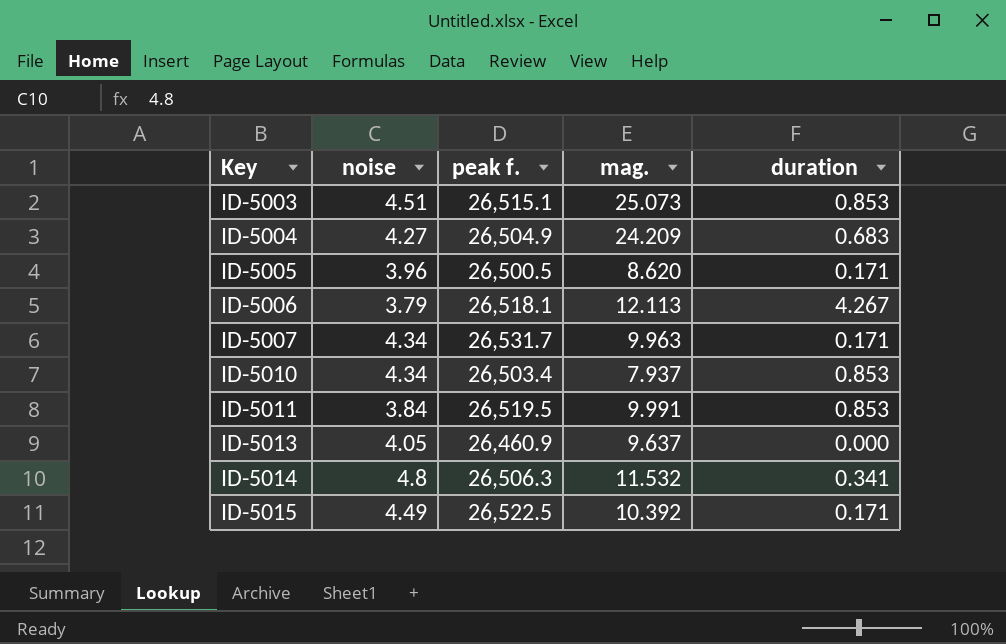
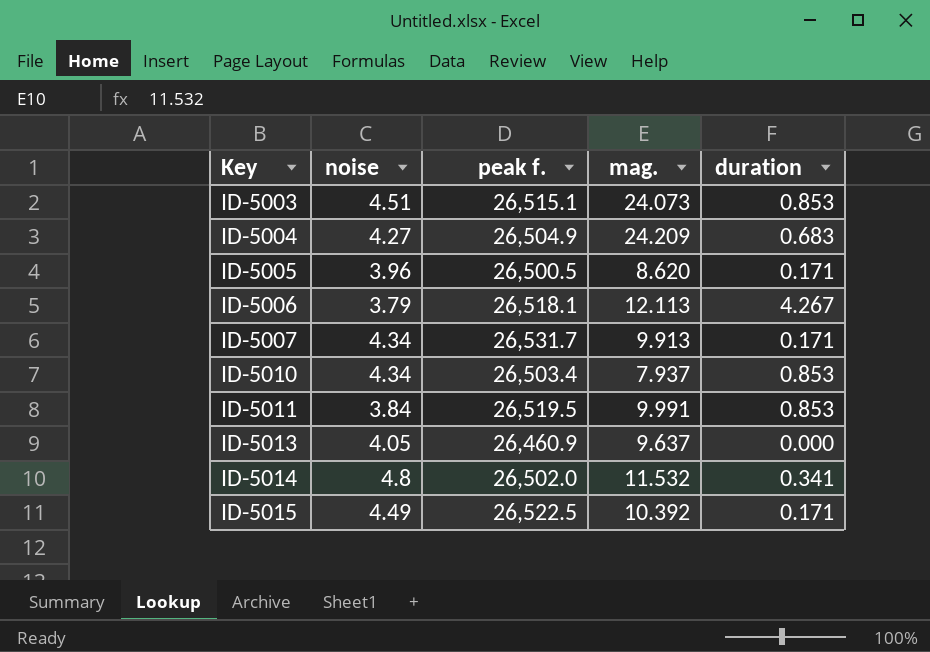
ID-5003 | mag.: 25.073 -> 24.073
ID-5007 | mag.: 9.963 -> 9.913
ID-5014 | peak f.: 26,506.3 -> 26,502.0

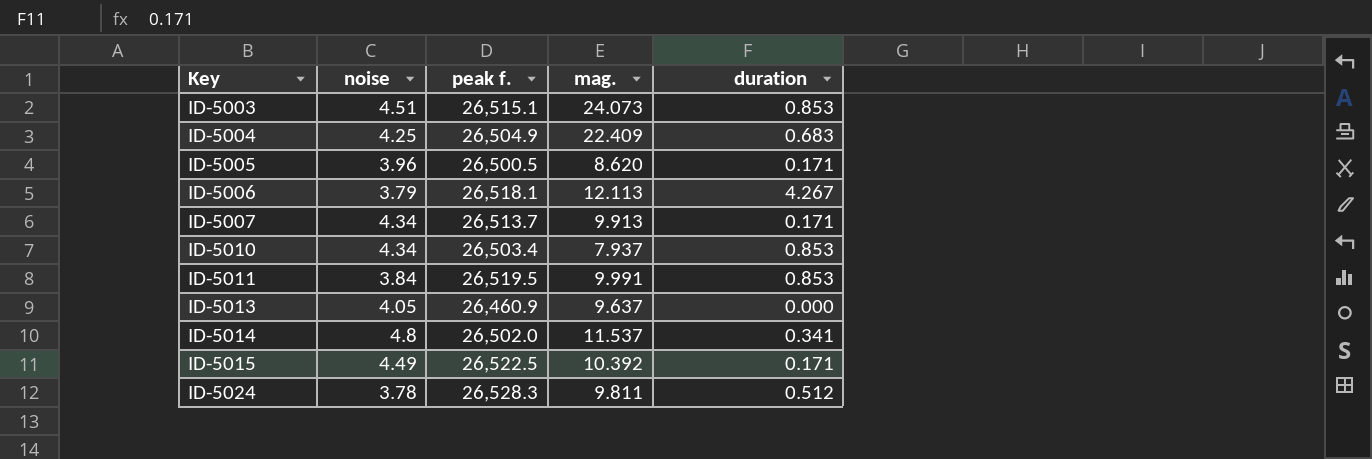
ID-5004 | noise: 4.27 -> 4.25
ID-5004 | mag.: 24.209 -> 22.409
ID-5007 | peak f.: 26,531.7 -> 26,513.7
ID-5014 | mag.: 11.532 -> 11.537
row ID-5024: none -> 3.78 | 26,528.3 | 9.811 | 0.512

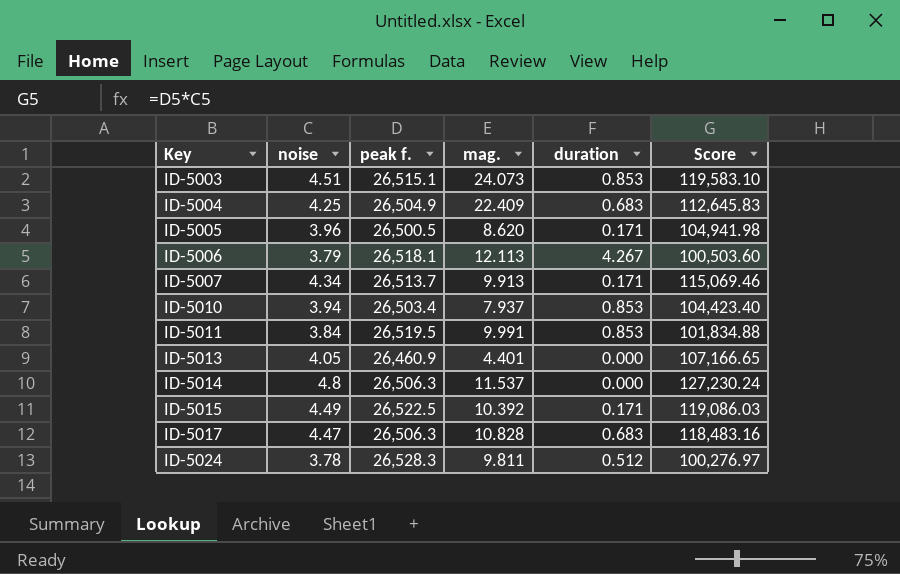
column Score | formula: none -> [noise] * [peak f.]
ID-5010 | noise: 4.34 -> 3.94
ID-5013 | mag.: 9.637 -> 4.401
ID-5014 | peak f.: 26,502.0 -> 26,506.3
ID-5014 | duration: 0.341 -> 0.000
row ID-5017: none -> 4.47 | 26,506.3 | 10.828 | 0.683 | 118,483.16

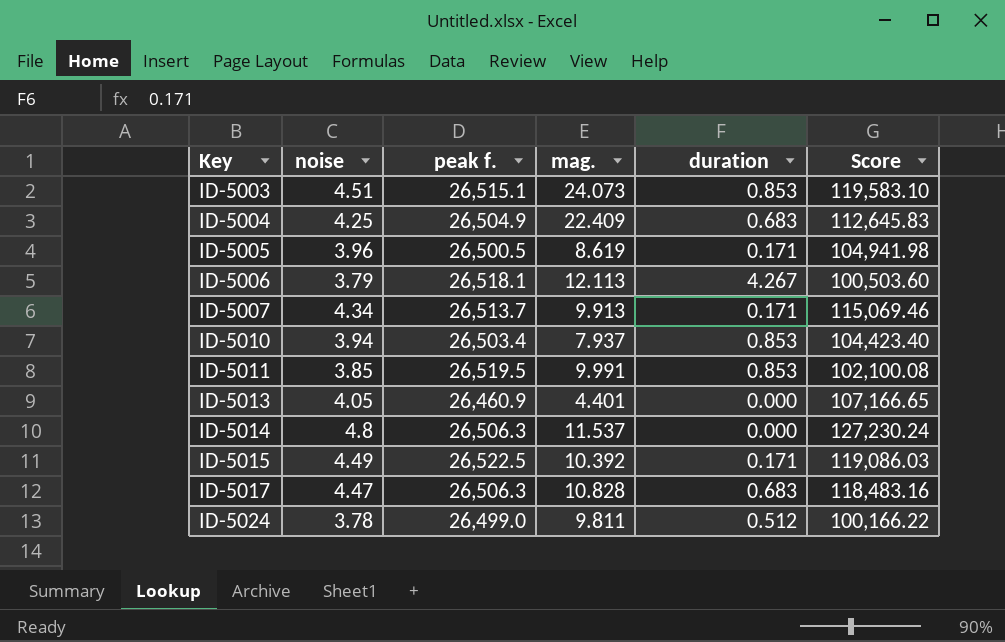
ID-5005 | mag.: 8.620 -> 8.619
ID-5011 | noise: 3.84 -> 3.85
ID-5011 | Score: 101,834.88 -> 102,100.08
ID-5024 | peak f.: 26,528.3 -> 26,499.0
ID-5024 | Score: 100,276.97 -> 100,166.22

